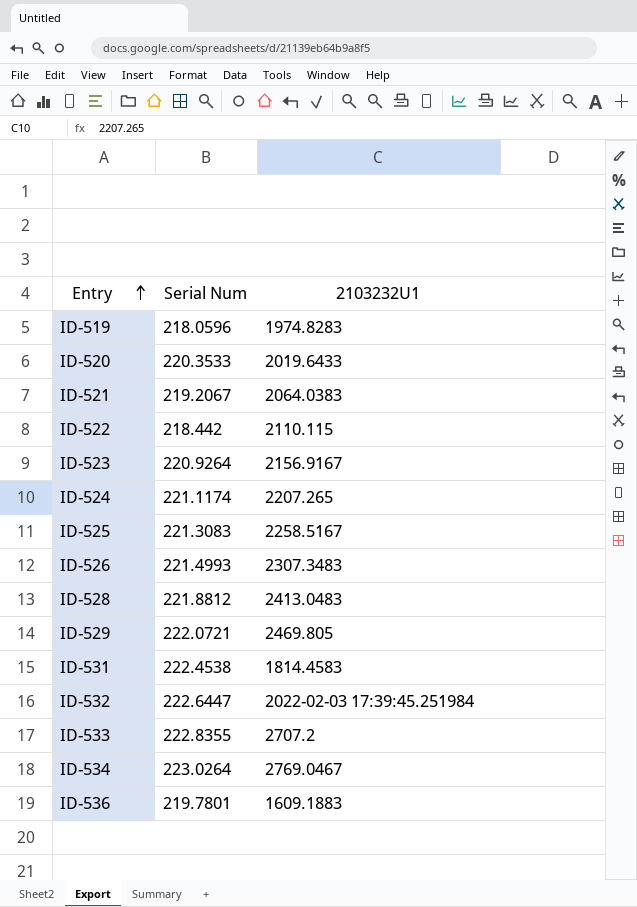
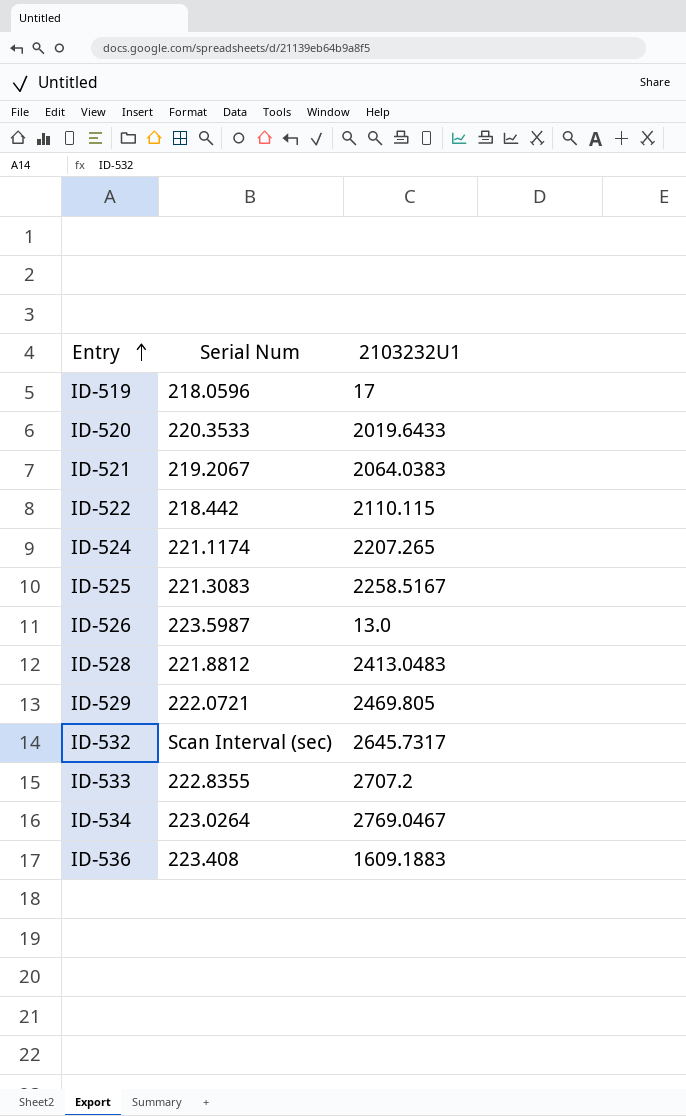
row ID-523: 220.9264 | 2156.9167 -> none
row ID-531: 222.4538 | 1814.4583 -> none
ID-519 | 2103232U1: 1974.8283 -> 17
ID-526 | Serial Num: 221.4993 -> 223.5987
ID-526 | 2103232U1: 2307.3483 -> 13.0
ID-532 | Serial Num: 222.6447 -> Scan Interval (sec)
ID-532 | 2103232U1: 2022-02-03 17:39:45.251984 -> 2645.7317
ID-536 | Serial Num: 219.7801 -> 223.408

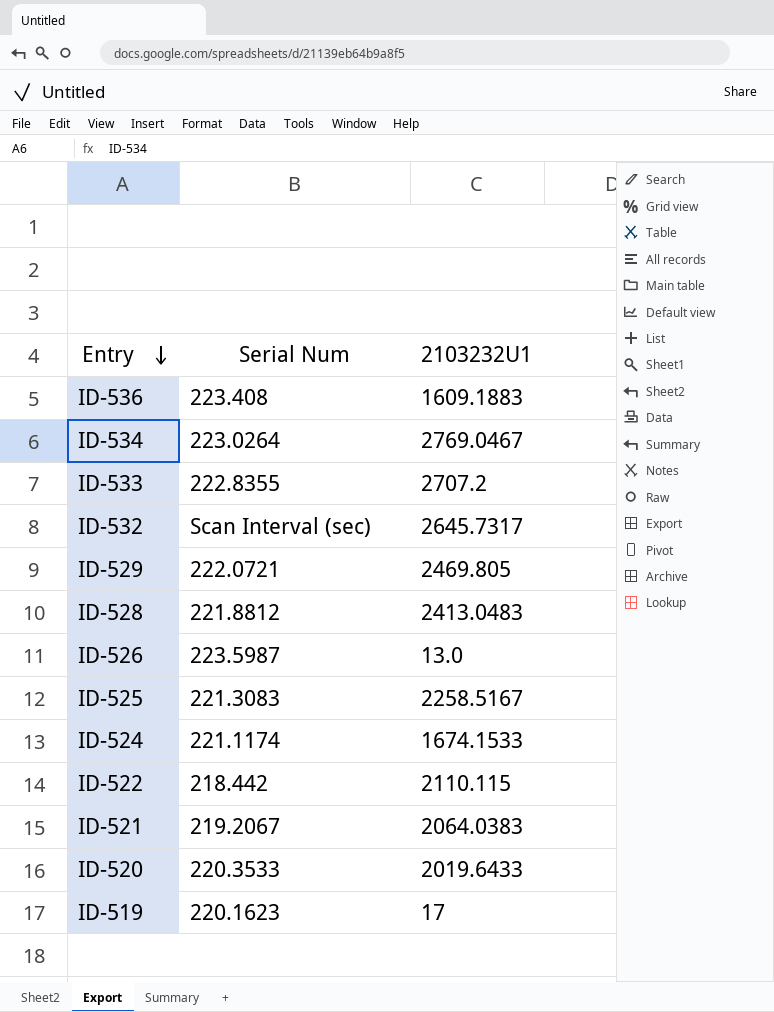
row order: Entry ascending -> Entry descending
ID-524 | 2103232U1: 2207.265 -> 1674.1533
ID-519 | Serial Num: 218.0596 -> 220.1623

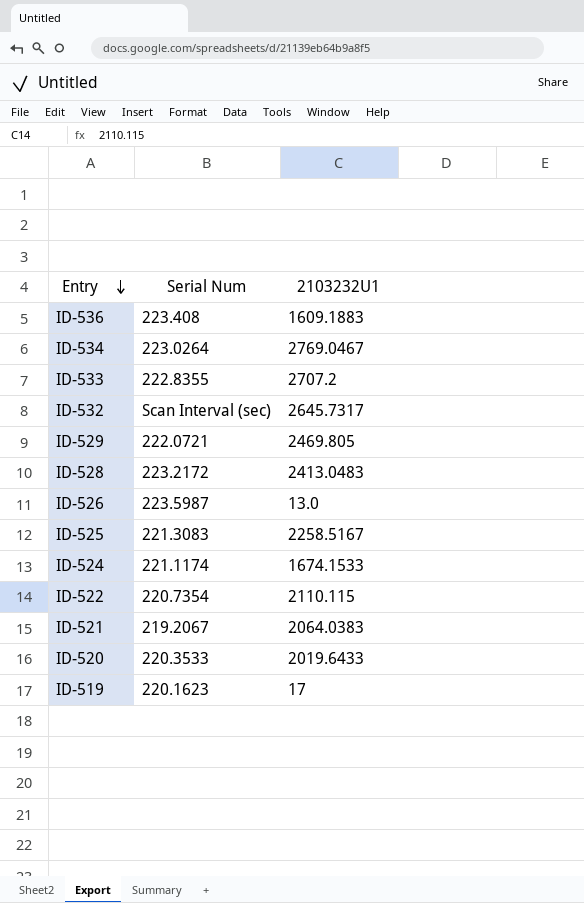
ID-528 | Serial Num: 221.8812 -> 223.2172
ID-522 | Serial Num: 218.442 -> 220.7354

